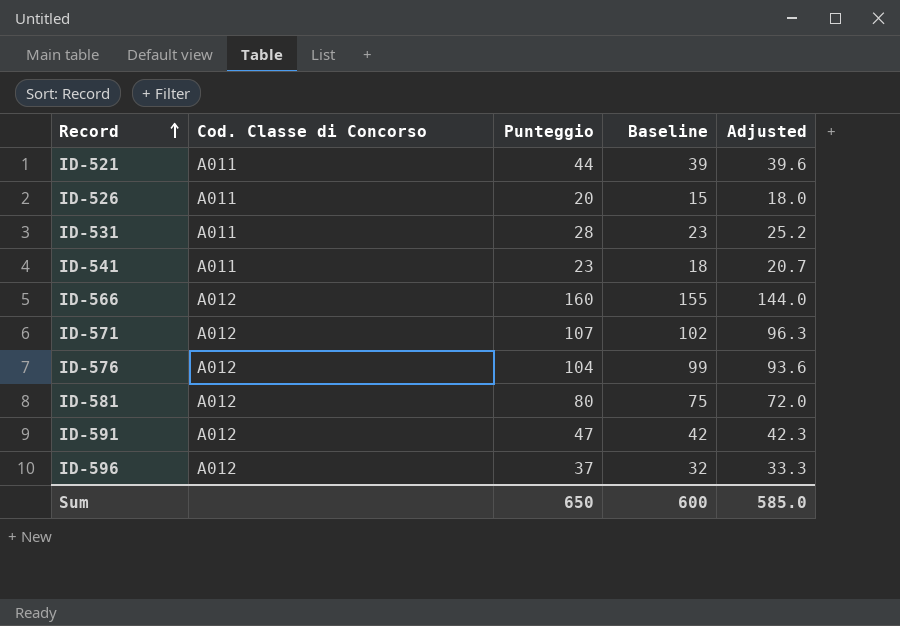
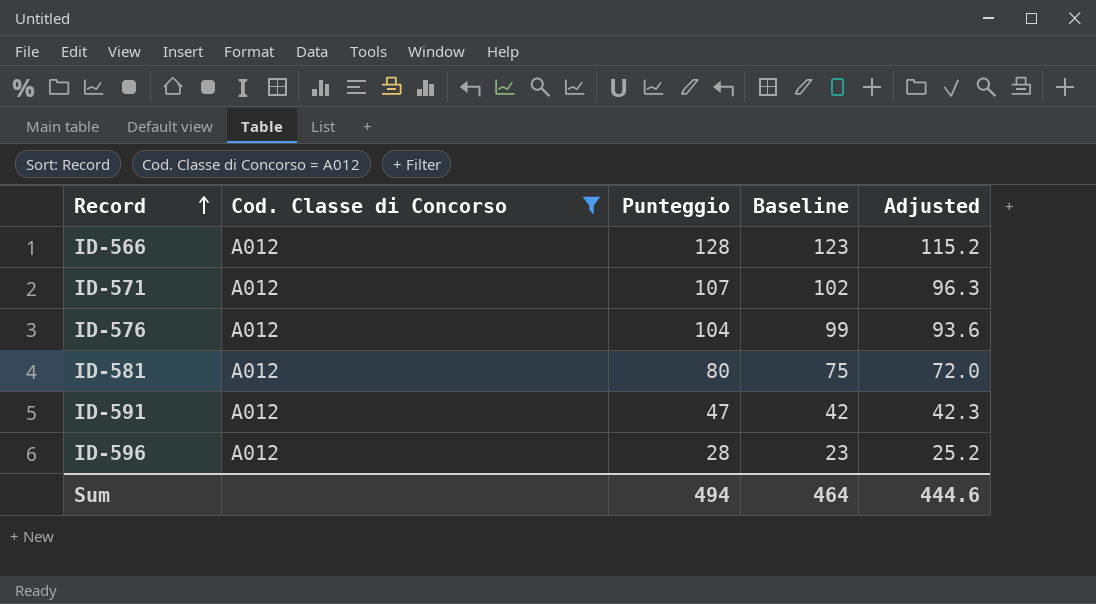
filter: none -> Cod. Classe di Concorso = A012
ID-566 | Punteggio: 160 -> 128
ID-566 | Baseline: 155 -> 123
ID-566 | Adjusted: 144.0 -> 115.2
ID-596 | Punteggio: 37 -> 28
ID-596 | Baseline: 32 -> 23
ID-596 | Adjusted: 33.3 -> 25.2
Sum | Punteggio: 650 -> 494
Sum | Baseline: 600 -> 464
Sum | Adjusted: 585.0 -> 444.6

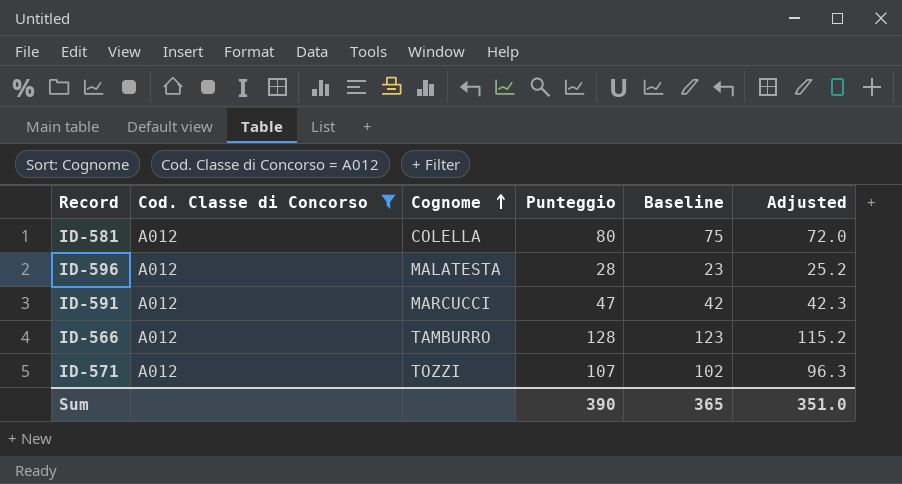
row order: Record ascending -> Cognome ascending
column Cognome | position: none -> 3
row ID-576: A012 | 104 | 99 | 93.6 -> none
Sum | Punteggio: 494 -> 390
Sum | Baseline: 464 -> 365
Sum | Adjusted: 444.6 -> 351.0

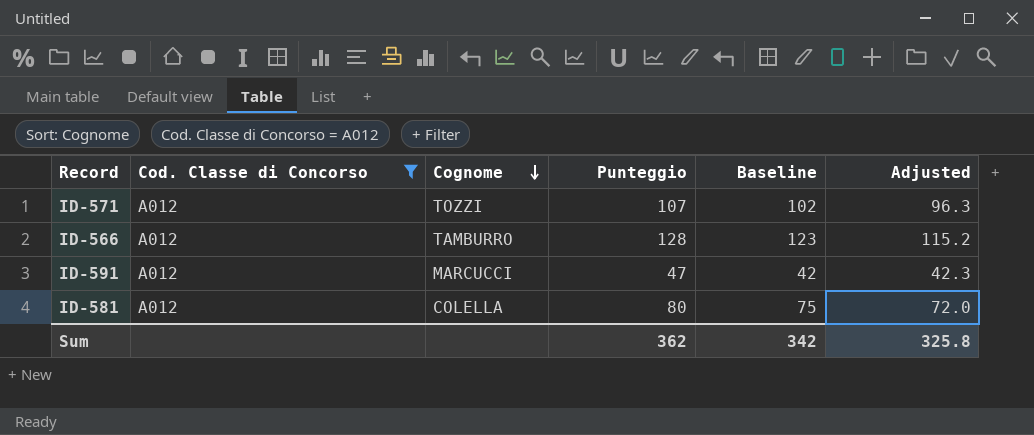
row order: Cognome ascending -> Cognome descending
row ID-596: A012 | MALATESTA | 28 | 23 | 25.2 -> none
Sum | Punteggio: 390 -> 362
Sum | Baseline: 365 -> 342
Sum | Adjusted: 351.0 -> 325.8

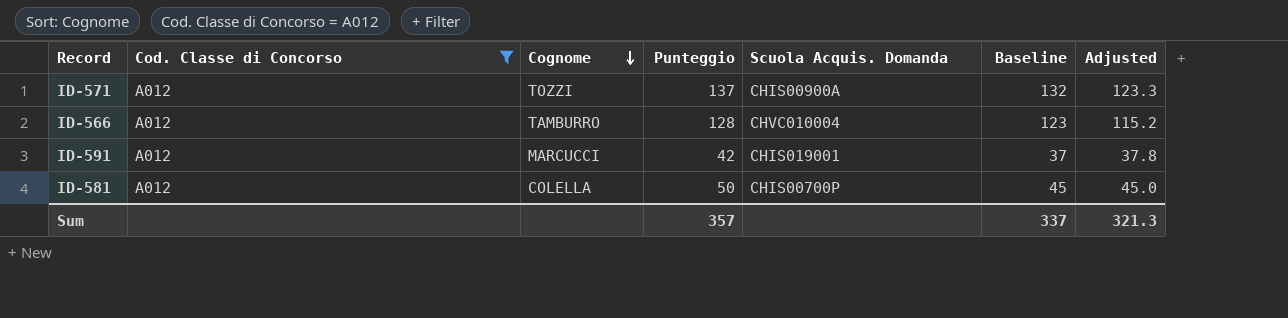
column Scuola Acquis. Domanda | position: none -> 5
ID-571 | Punteggio: 107 -> 137
ID-571 | Baseline: 102 -> 132
ID-571 | Adjusted: 96.3 -> 123.3
ID-591 | Punteggio: 47 -> 42
ID-591 | Baseline: 42 -> 37
ID-591 | Adjusted: 42.3 -> 37.8
ID-581 | Punteggio: 80 -> 50
ID-581 | Baseline: 75 -> 45
ID-581 | Adjusted: 72.0 -> 45.0
Sum | Punteggio: 362 -> 357
Sum | Baseline: 342 -> 337
Sum | Adjusted: 325.8 -> 321.3

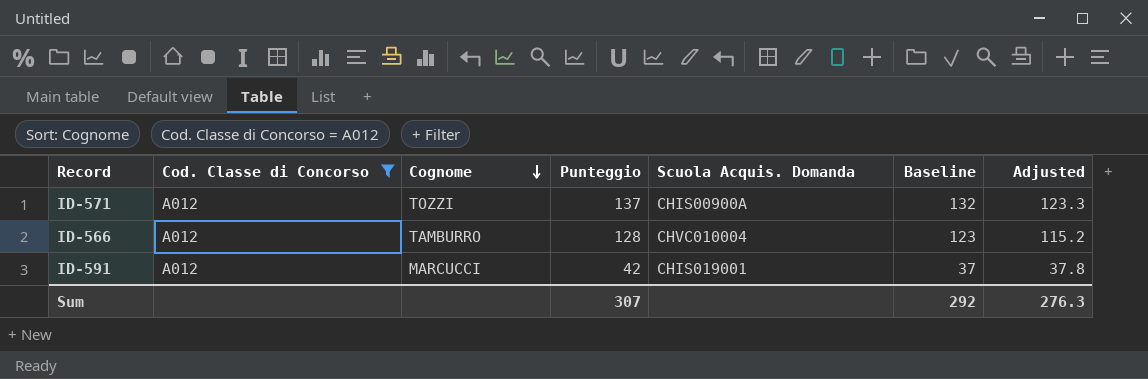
row ID-581: A012 | COLELLA | 50 | CHIS00700P | 45 | 45.0 -> none
Sum | Punteggio: 357 -> 307
Sum | Baseline: 337 -> 292
Sum | Adjusted: 321.3 -> 276.3

